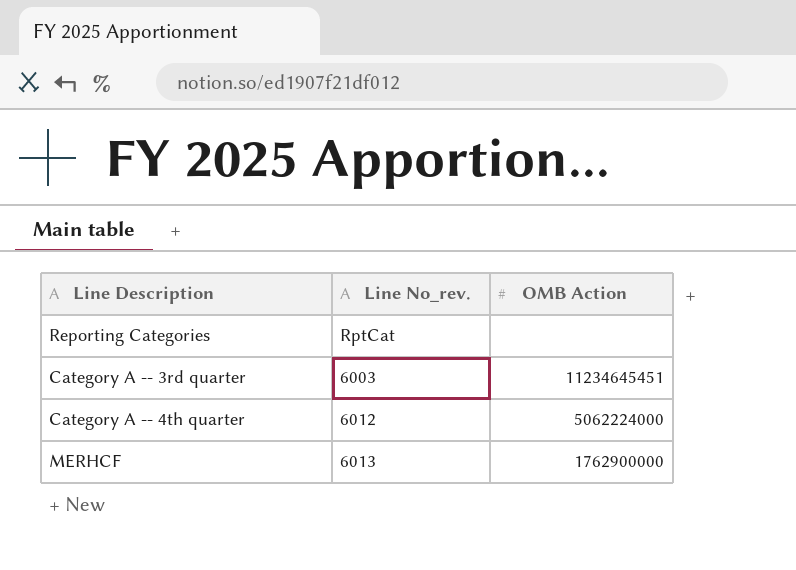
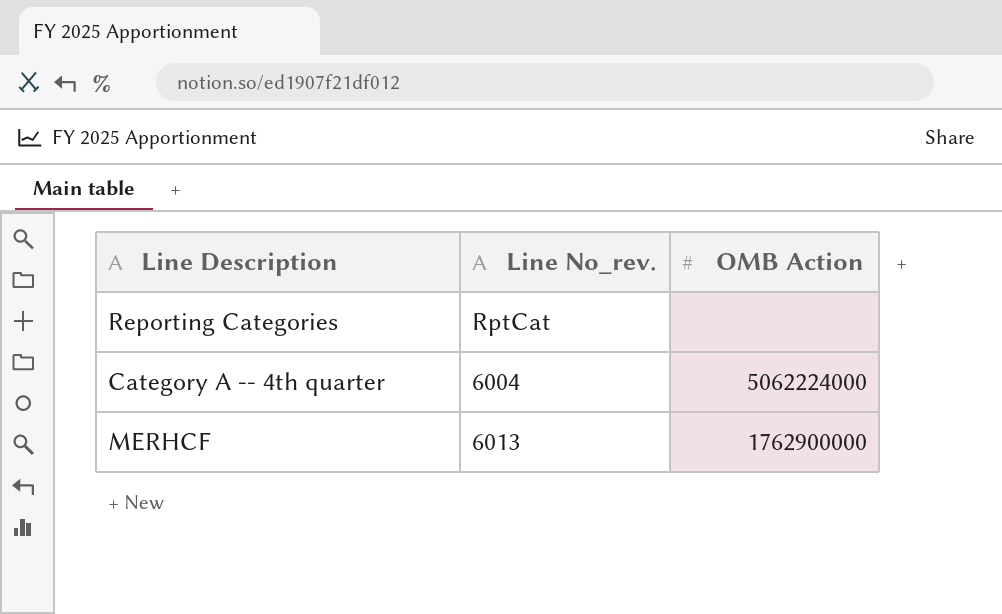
row Category A -- 3rd quarter: 6003 | 11234645451 -> none
Category A -- 4th quarter | Line No_rev.: 6012 -> 6004

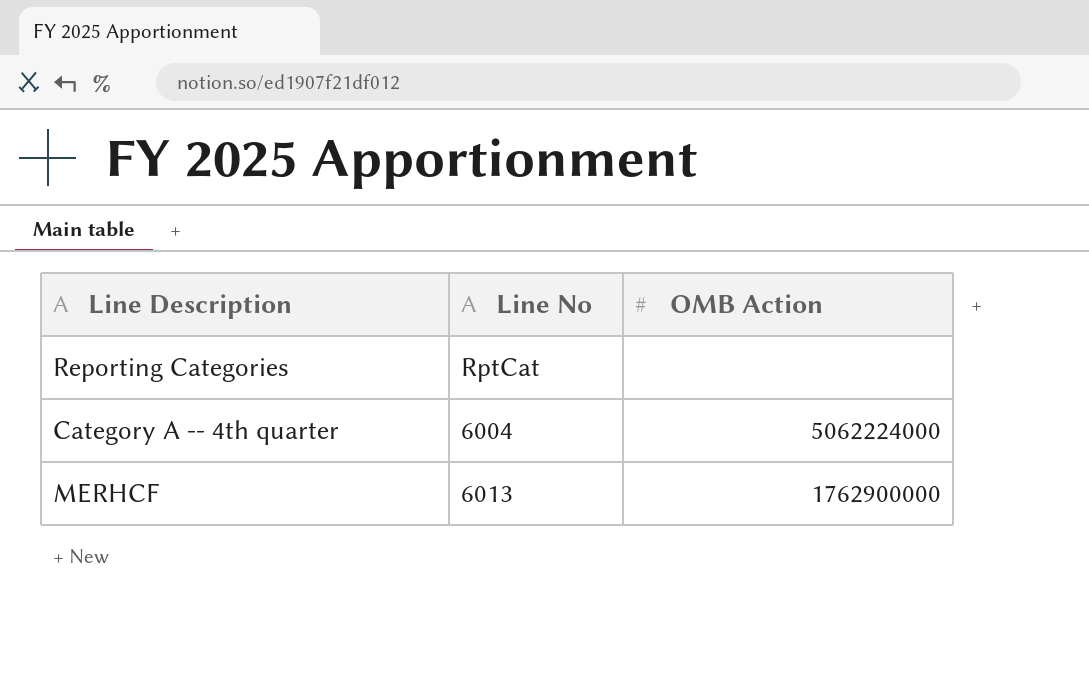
column name: Line No_rev. -> Line No

